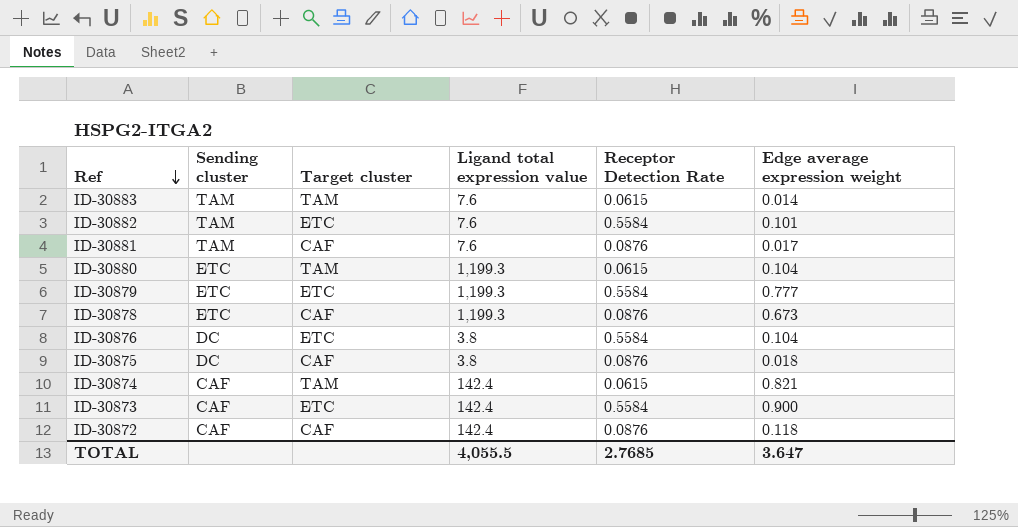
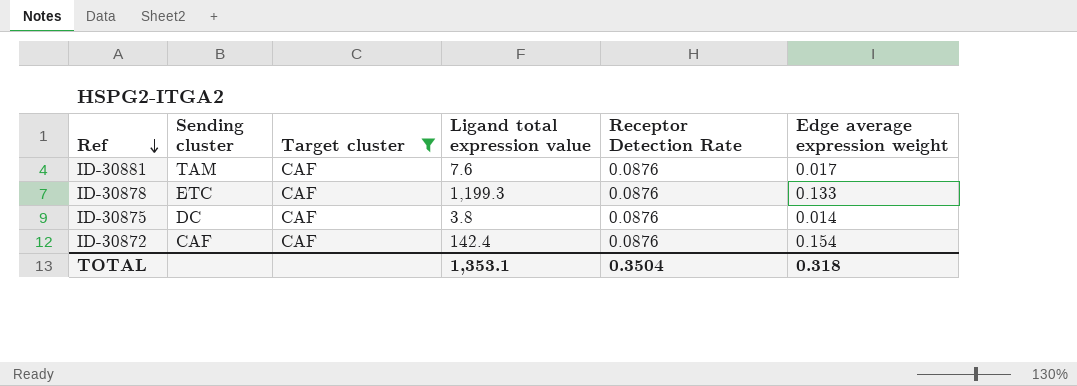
filter: none -> Target cluster = CAF
ID-30878 | Edge average expression weight: 0.673 -> 0.133
ID-30875 | Edge average expression weight: 0.018 -> 0.014
ID-30872 | Edge average expression weight: 0.118 -> 0.154
TOTAL | Ligand total expression value: 4,055.5 -> 1,353.1
TOTAL | Receptor Detection Rate: 2.7685 -> 0.3504
TOTAL | Edge average expression weight: 3.647 -> 0.318

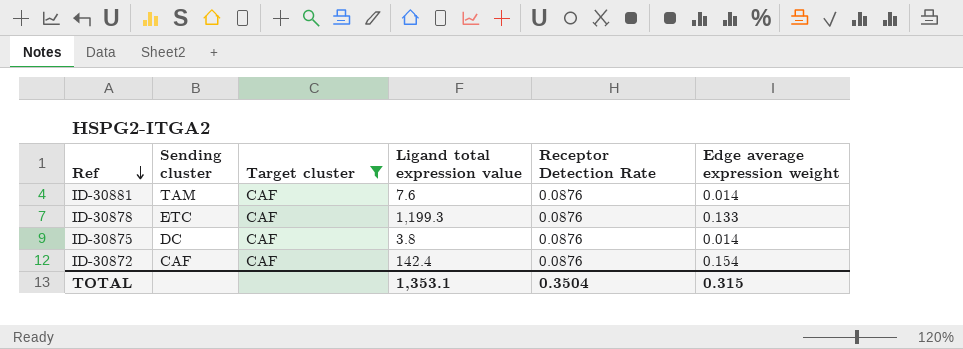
ID-30881 | Edge average expression weight: 0.017 -> 0.014
TOTAL | Edge average expression weight: 0.318 -> 0.315

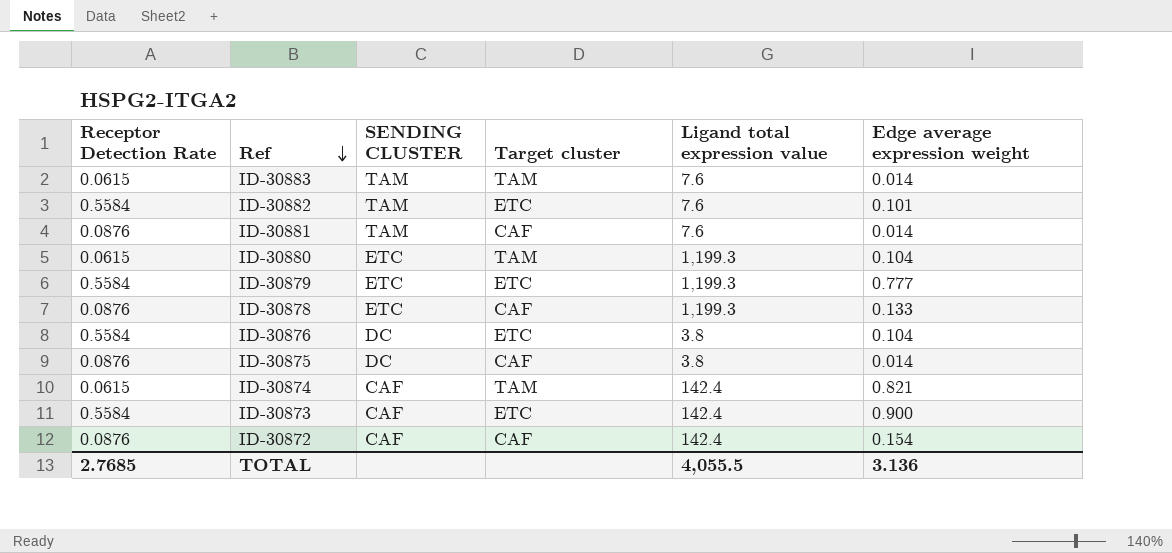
filter: Target cluster = CAF -> none
column Receptor Detection Rate | position: 5 -> 1
column name: Sending cluster -> SENDING CLUSTER
TOTAL | Receptor Detection Rate: 0.3504 -> 2.7685
TOTAL | Ligand total expression value: 1,353.1 -> 4,055.5
TOTAL | Edge average expression weight: 0.315 -> 3.136

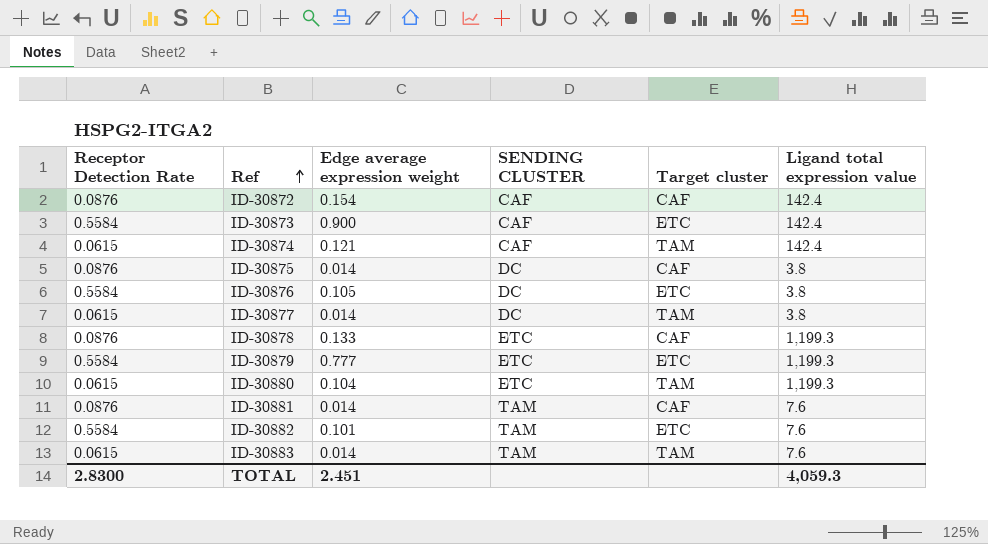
row order: Ref descending -> Ref ascending
column Edge average expression weight | position: 6 -> 3
ID-30874 | Edge average expression weight: 0.821 -> 0.121
ID-30876 | Edge average expression weight: 0.104 -> 0.105
row ID-30877: none -> 0.0615 | 0.014 | DC | TAM | 3.8
TOTAL | Receptor Detection Rate: 2.7685 -> 2.8300
TOTAL | Edge average expression weight: 3.136 -> 2.451
TOTAL | Ligand total expression value: 4,055.5 -> 4,059.3

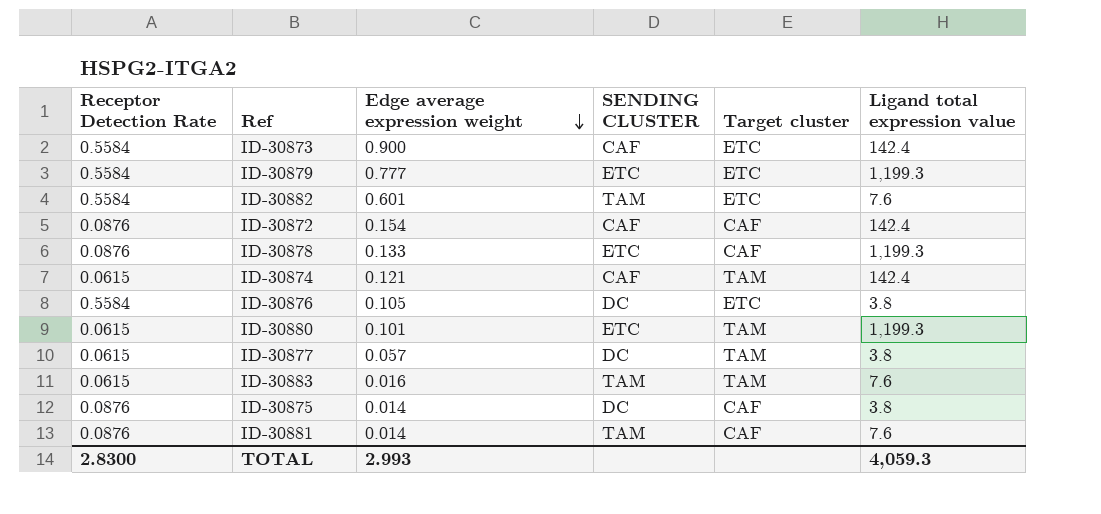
row order: Ref ascending -> Edge average expression weight descending
ID-30882 | Edge average expression weight: 0.101 -> 0.601
ID-30880 | Edge average expression weight: 0.104 -> 0.101
ID-30877 | Edge average expression weight: 0.014 -> 0.057
ID-30883 | Edge average expression weight: 0.014 -> 0.016
TOTAL | Edge average expression weight: 2.451 -> 2.993

